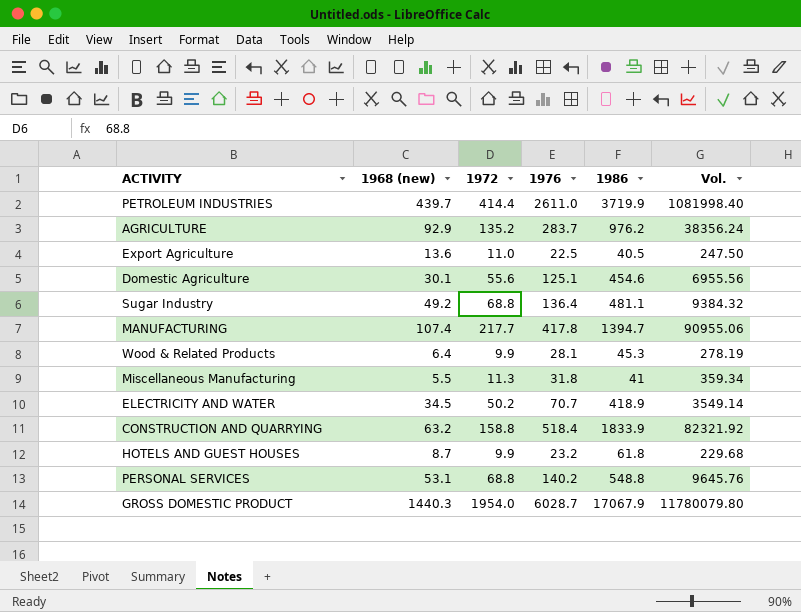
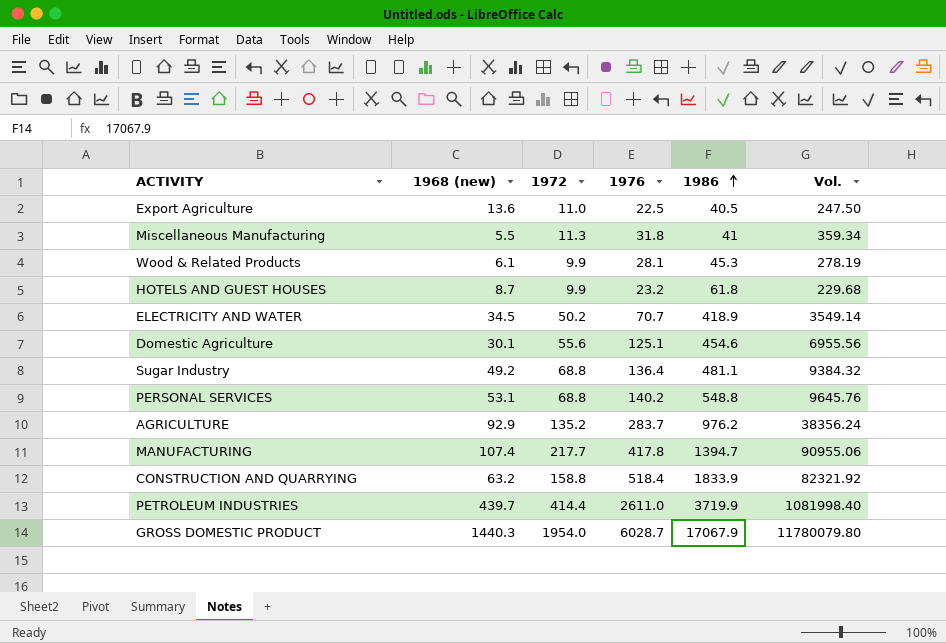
row order: none -> 1986 ascending
Wood & Related Products | 1968 (new): 6.4 -> 6.1

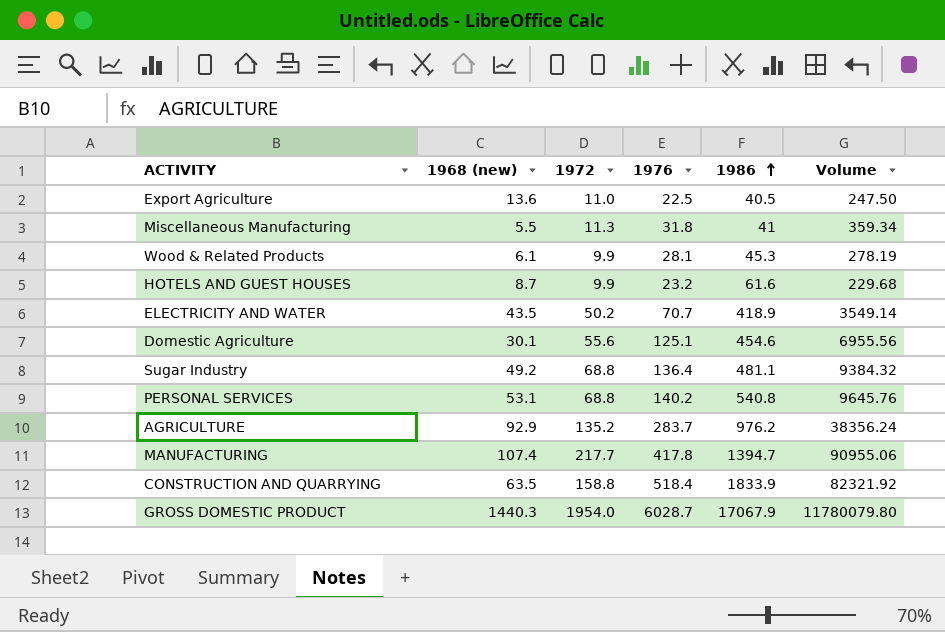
column name: Vol. -> Volume
row PETROLEUM INDUSTRIES: 439.7 | 414.4 | 2611.0 | 3719.9 | 1081998.40 -> none
HOTELS AND GUEST HOUSES | 1986: 61.8 -> 61.6
ELECTRICITY AND WATER | 1968 (new): 34.5 -> 43.5
PERSONAL SERVICES | 1986: 548.8 -> 540.8
CONSTRUCTION AND QUARRYING | 1968 (new): 63.2 -> 63.5

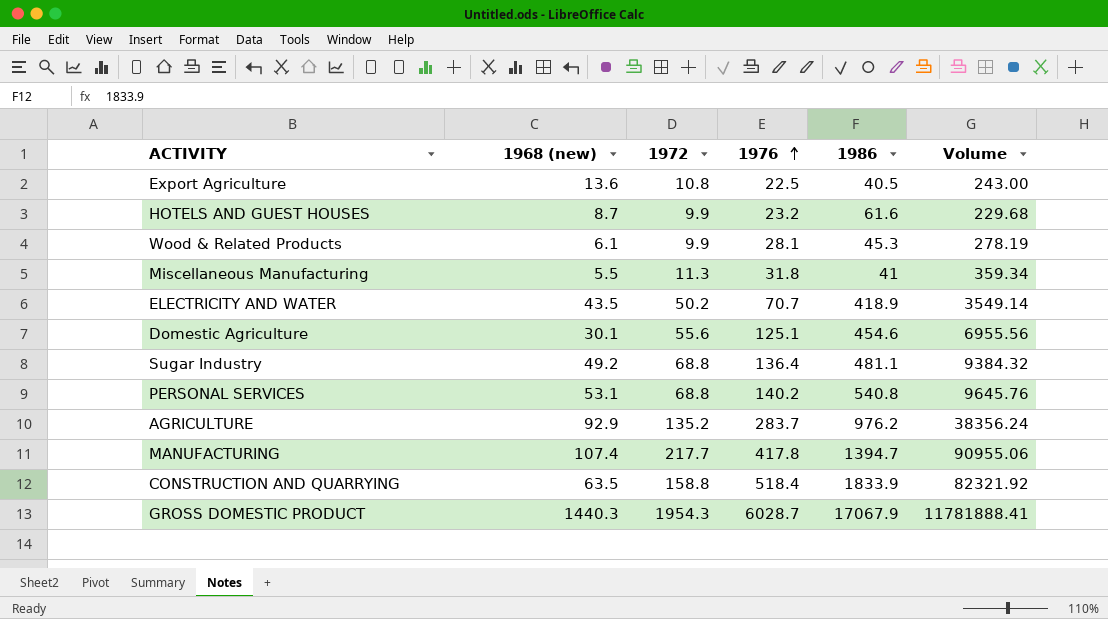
row order: 1986 ascending -> 1976 ascending
Export Agriculture | 1972: 11.0 -> 10.8
Export Agriculture | Volume: 247.50 -> 243.00
GROSS DOMESTIC PRODUCT | 1972: 1954.0 -> 1954.3
GROSS DOMESTIC PRODUCT | Volume: 11780079.80 -> 11781888.41

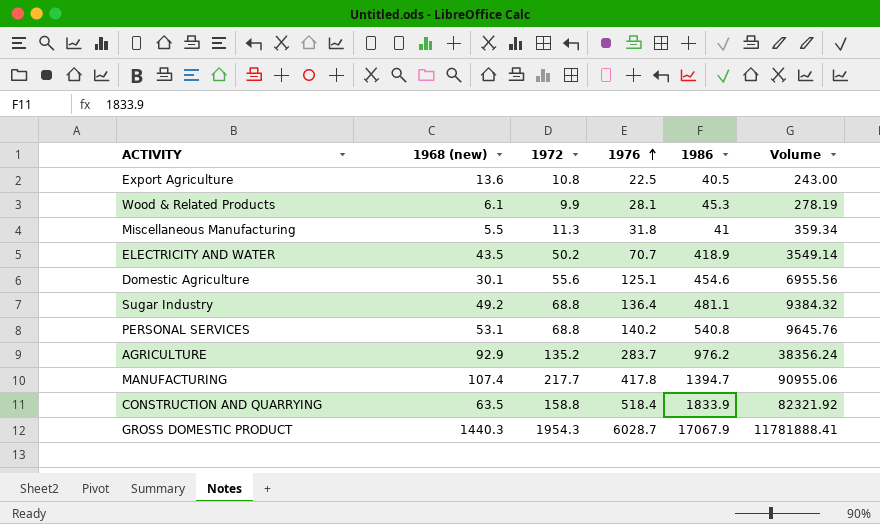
row HOTELS AND GUEST HOUSES: 8.7 | 9.9 | 23.2 | 61.6 | 229.68 -> none

